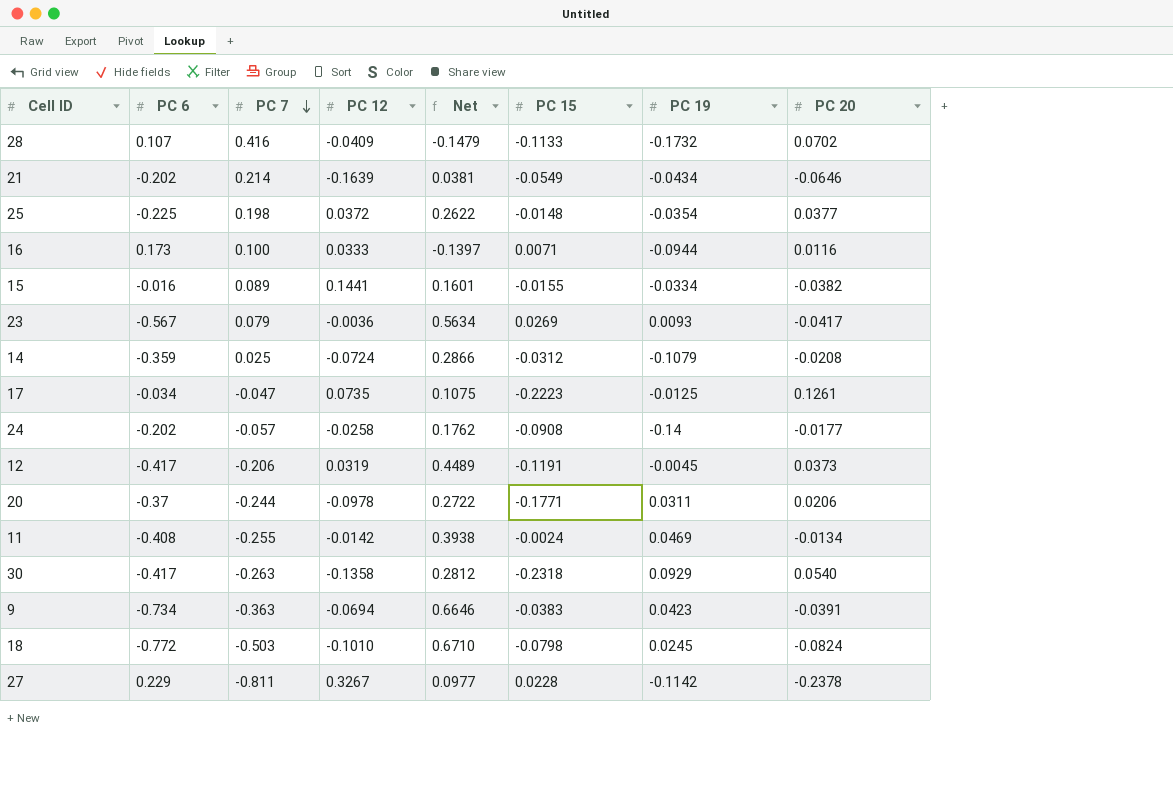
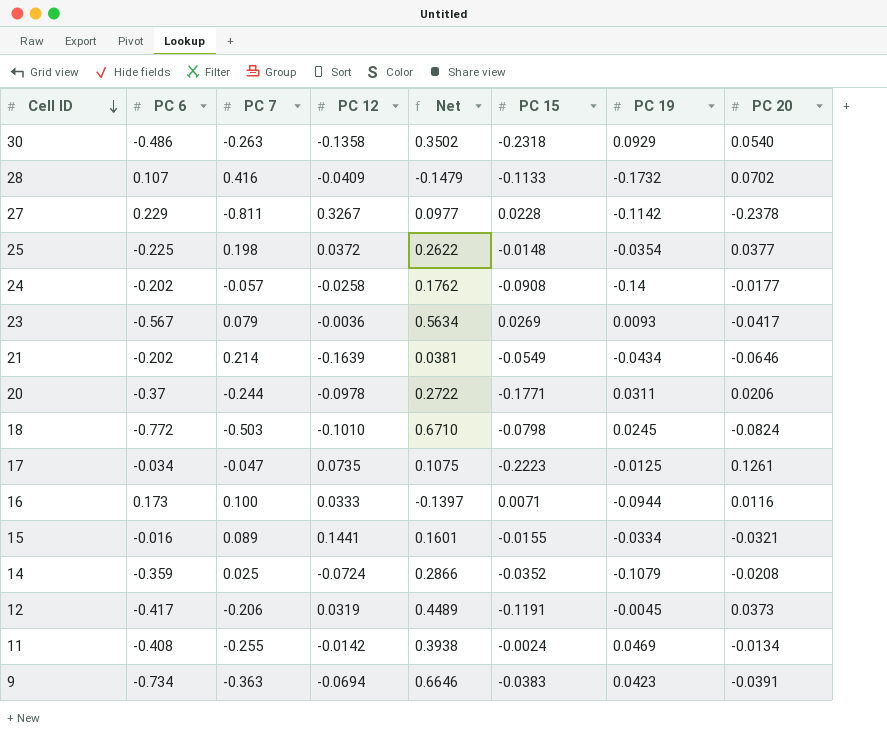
row order: PC 7 descending -> Cell ID descending
30 | PC 6: -0.417 -> -0.486
30 | Net: 0.2812 -> 0.3502
15 | PC 20: -0.0382 -> -0.0321
14 | PC 15: -0.0312 -> -0.0352

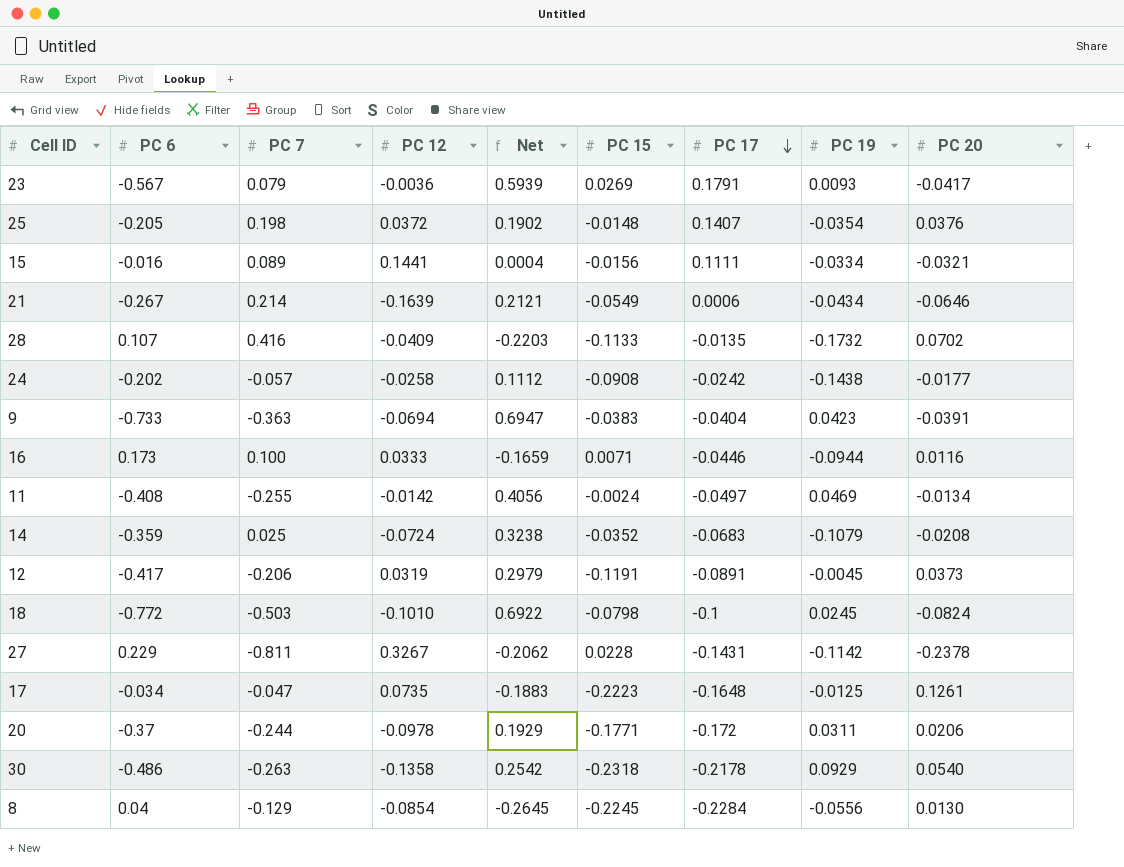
row order: Cell ID descending -> PC 17 descending
column Net | formula: [PC 12] - [PC 6] -> [PC 15] - [PC 6]
column PC 17 | position: none -> 7
25 | PC 6: -0.225 -> -0.205
25 | PC 20: 0.0377 -> 0.0376
15 | PC 15: -0.0155 -> -0.0156
21 | PC 6: -0.202 -> -0.267
24 | PC 19: -0.14 -> -0.1438
9 | PC 6: -0.734 -> -0.733
row 8: none -> 0.04 | -0.129 | -0.0854 | -0.2645 | -0.2245 | -0.2284 | -0.0556 | 0.0130

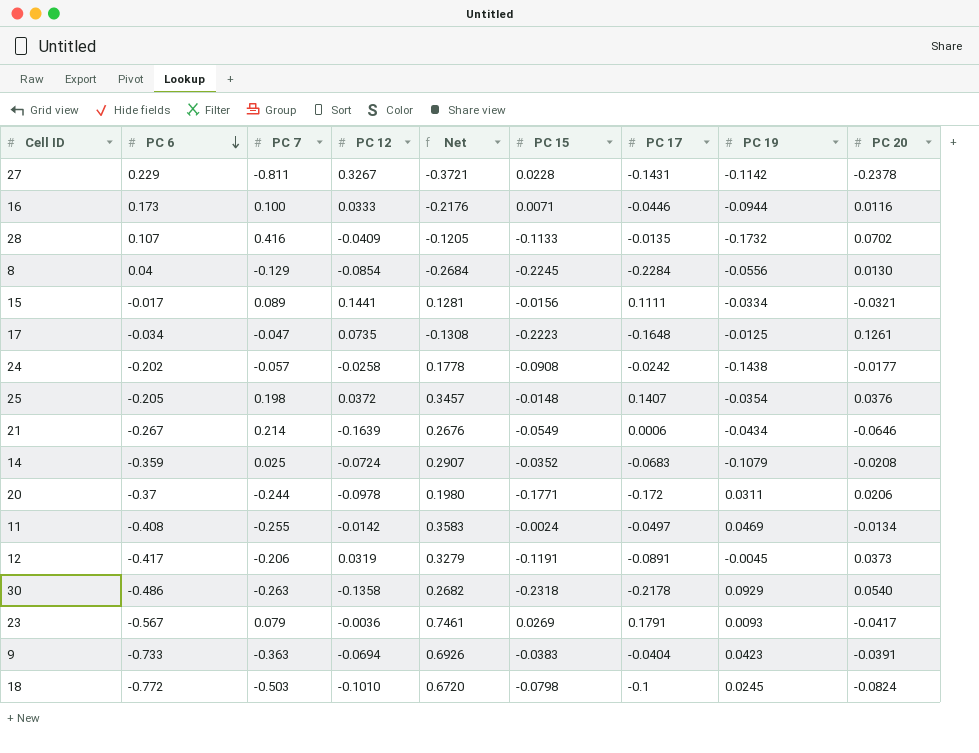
row order: PC 17 descending -> PC 6 descending
column Net | formula: [PC 15] - [PC 6] -> [PC 17] - [PC 6]
15 | PC 6: -0.016 -> -0.017

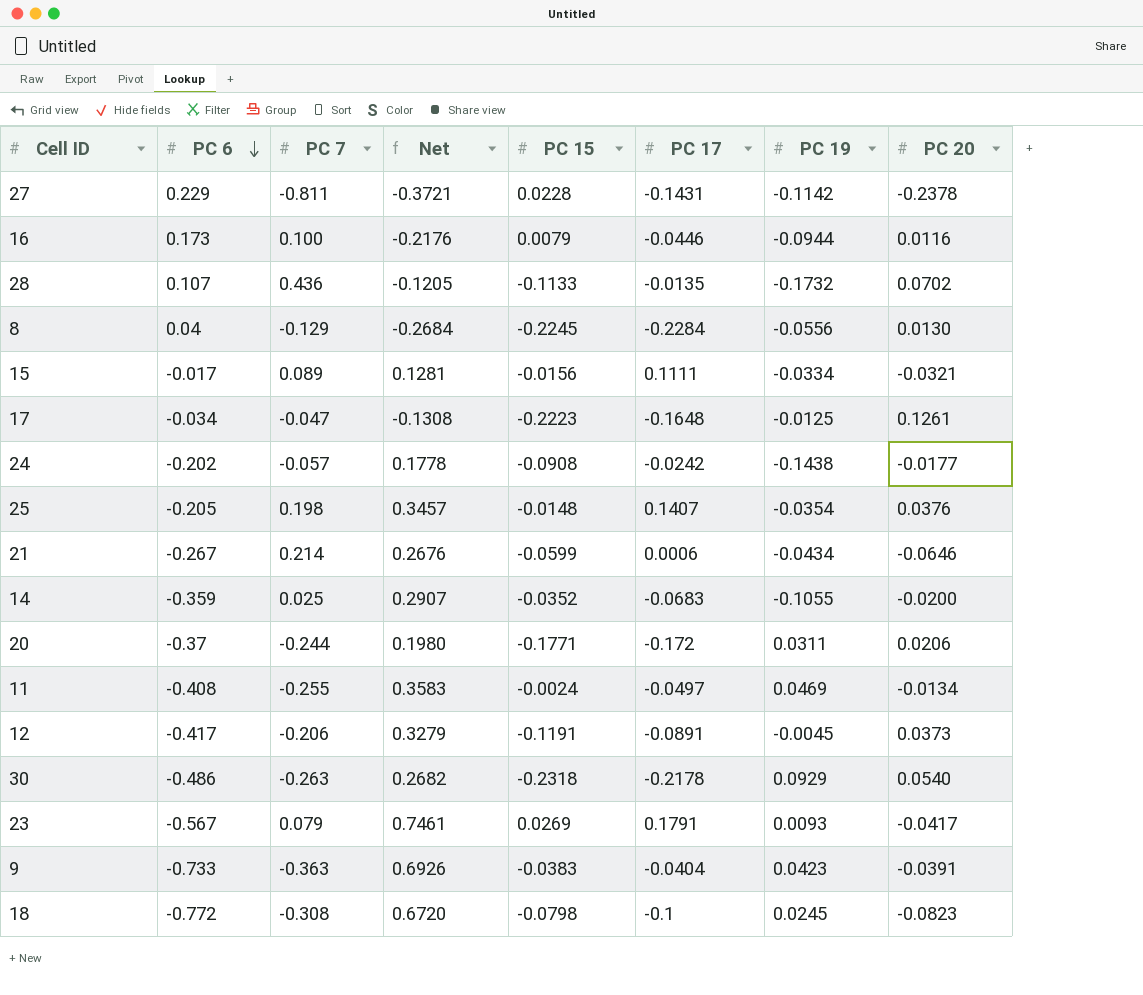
column PC 12 | position: 4 -> none
16 | PC 15: 0.0071 -> 0.0079
28 | PC 7: 0.416 -> 0.436
21 | PC 15: -0.0549 -> -0.0599
14 | PC 19: -0.1079 -> -0.1055
14 | PC 20: -0.0208 -> -0.0200
18 | PC 7: -0.503 -> -0.308
18 | PC 20: -0.0824 -> -0.0823

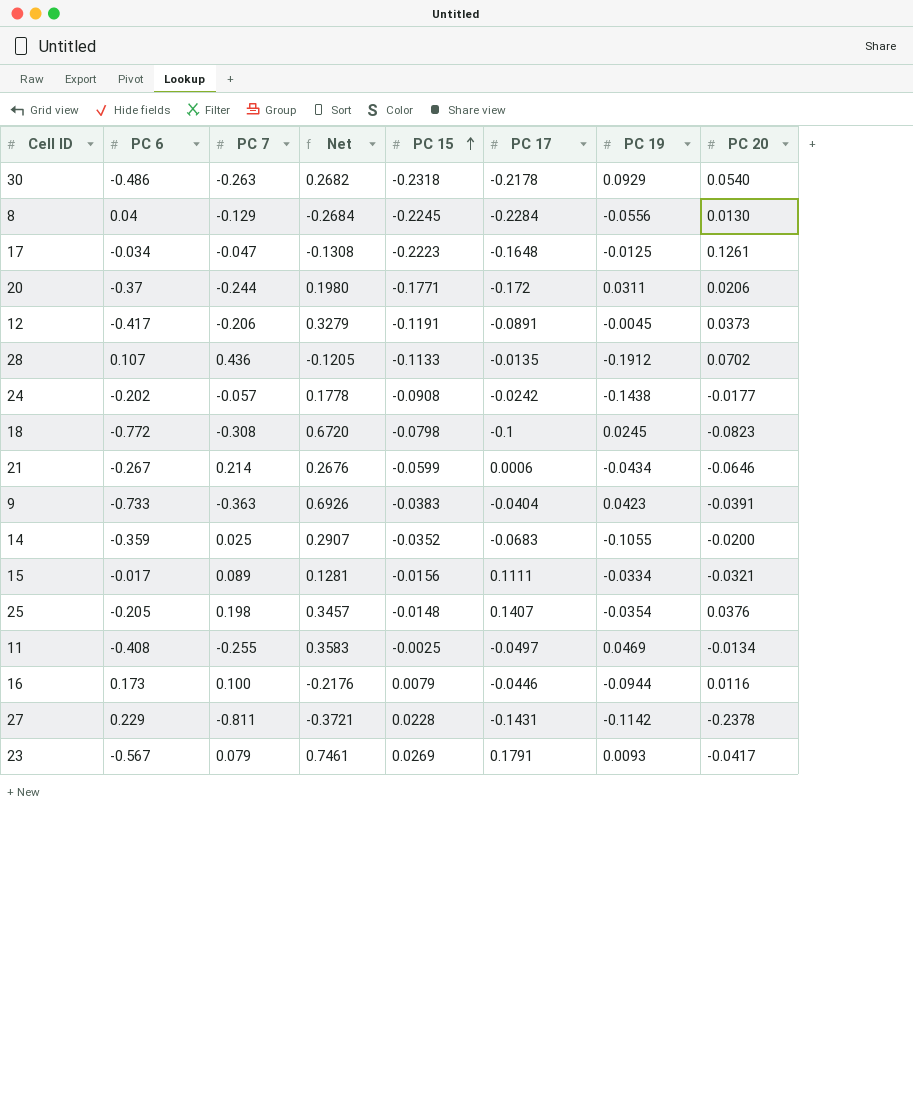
row order: PC 6 descending -> PC 15 ascending
28 | PC 19: -0.1732 -> -0.1912
11 | PC 15: -0.0024 -> -0.0025

